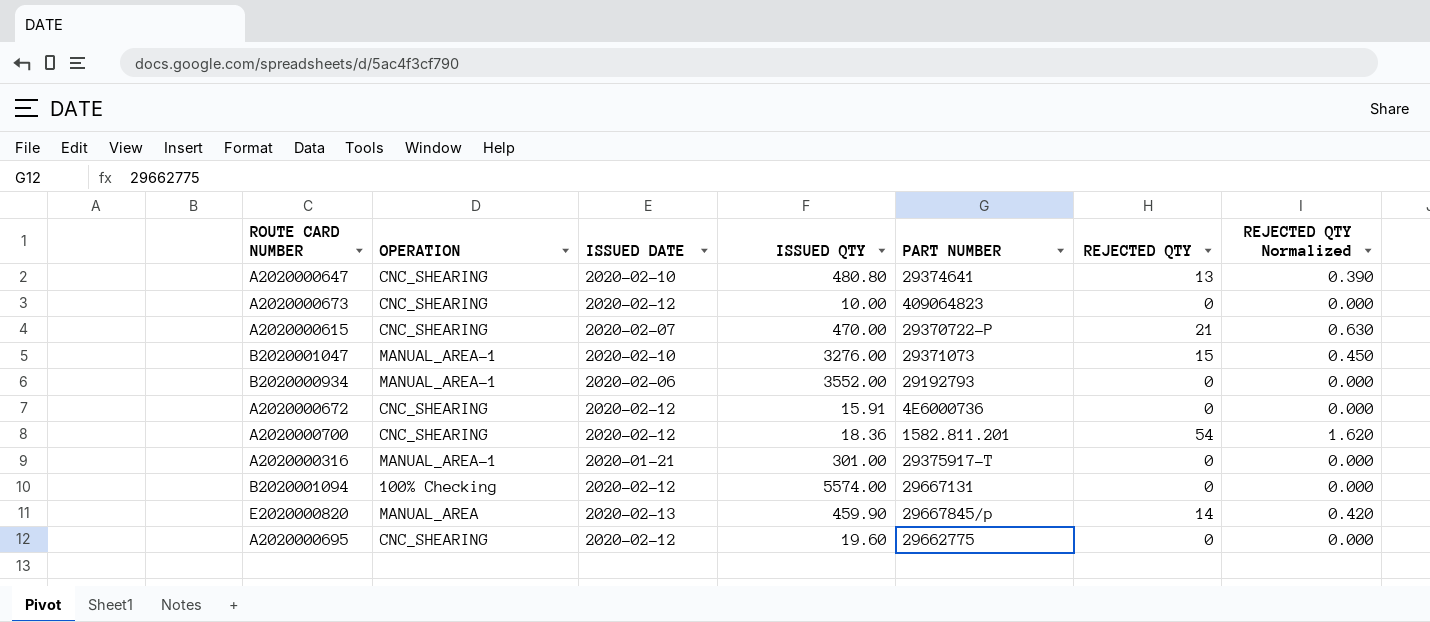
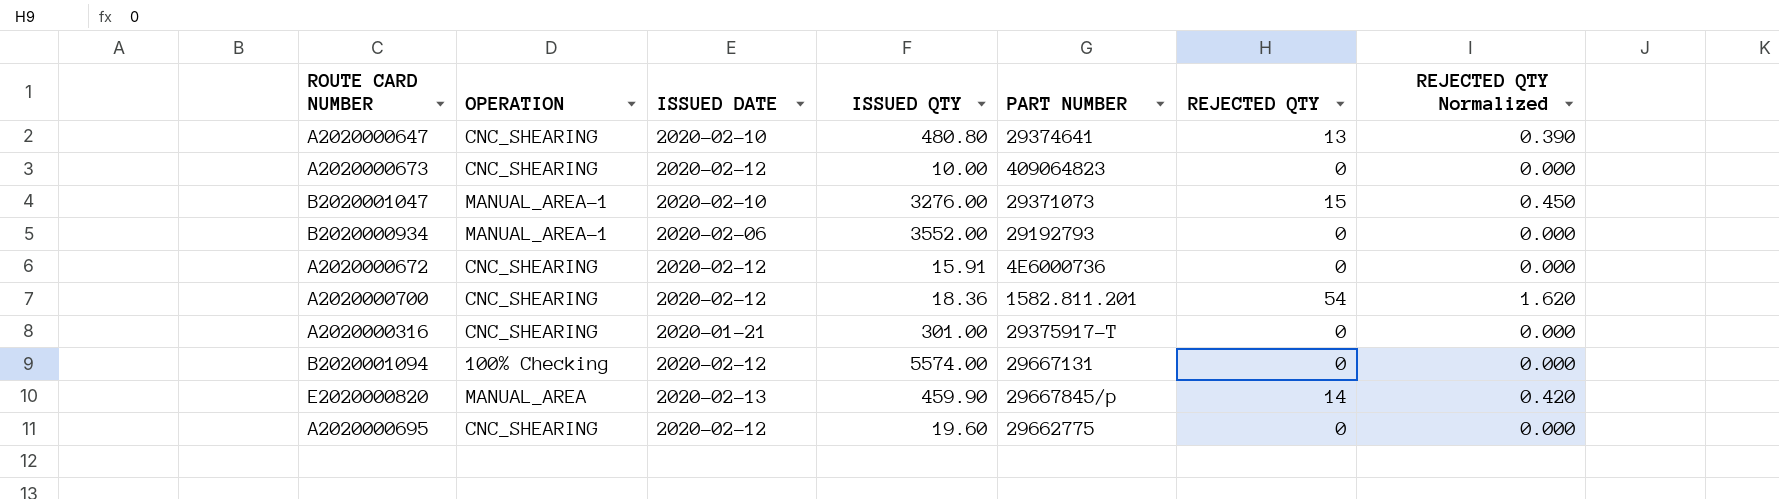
row A2020000615: CNC_SHEARING | 2020-02-07 | 470.00 | 29370722-P | 21 | 0.630 -> none
A2020000316 | OPERATION: MANUAL_AREA-1 -> CNC_SHEARING

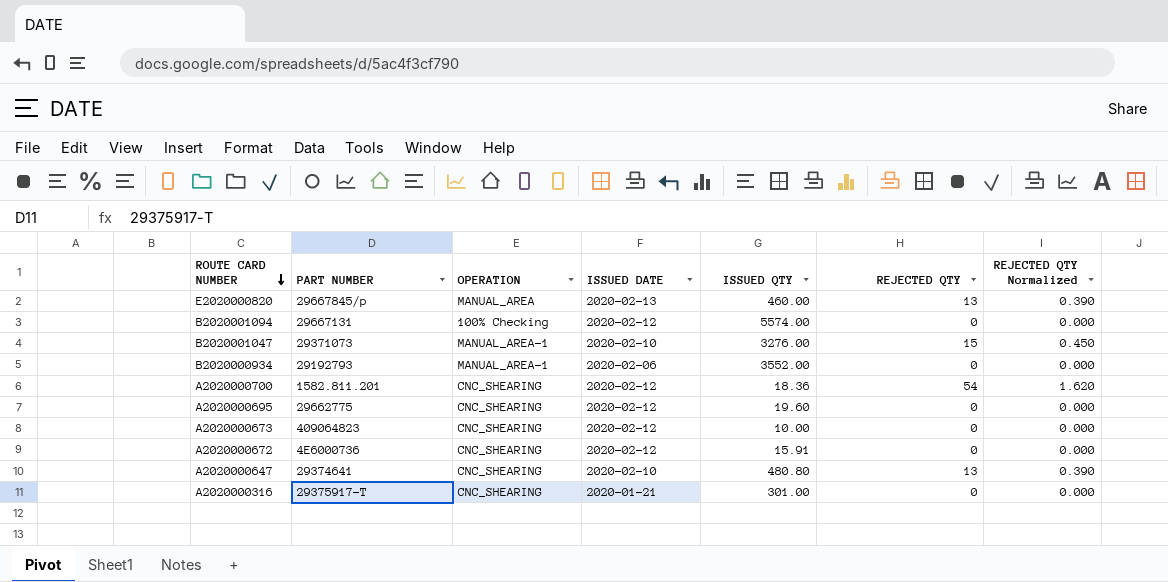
row order: none -> ROUTE CARD NUMBER descending
column PART NUMBER | position: 5 -> 2
E2020000820 | ISSUED QTY: 459.90 -> 460.00
E2020000820 | REJECTED QTY: 14 -> 13
E2020000820 | REJECTED QTY Normalized: 0.420 -> 0.390

